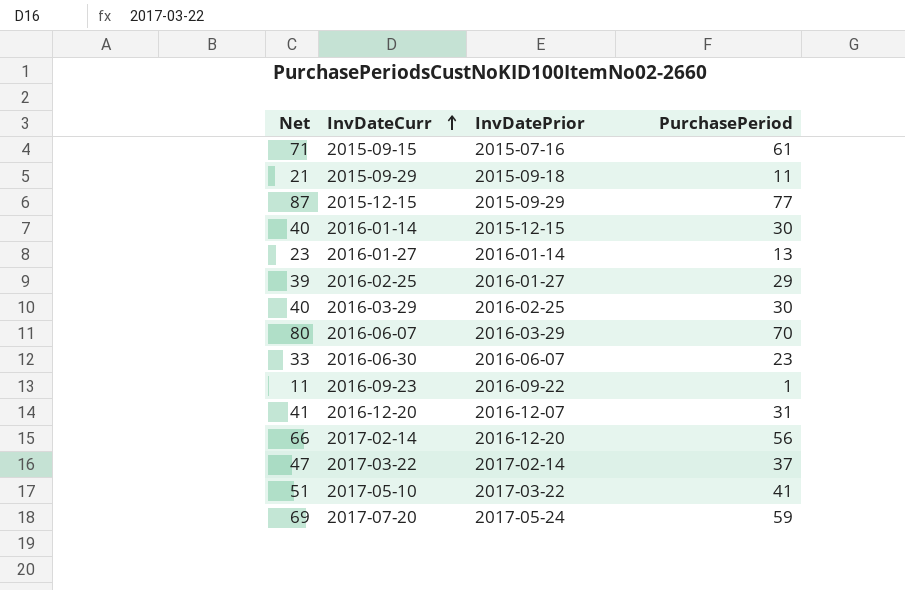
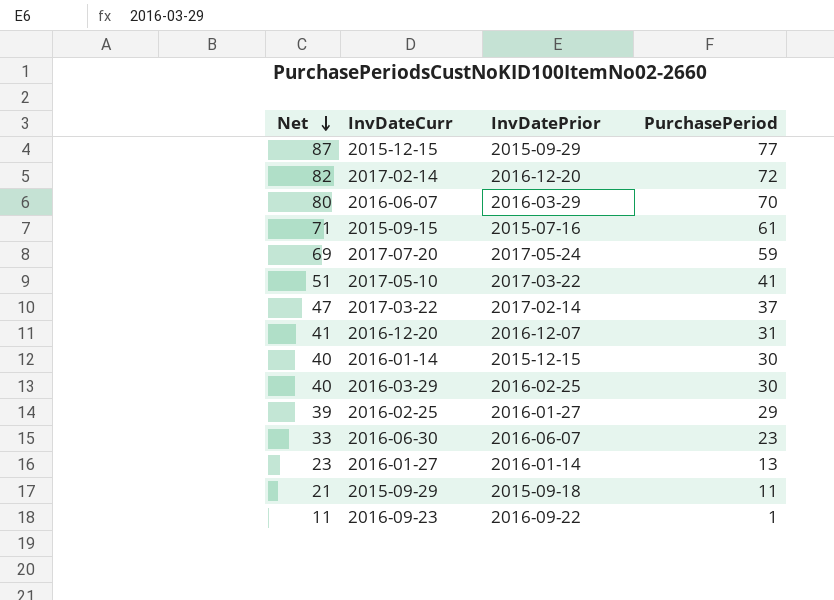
row order: InvDateCurr ascending -> Net descending
2017-02-14 | Net: 66 -> 82
2017-02-14 | PurchasePeriod: 56 -> 72

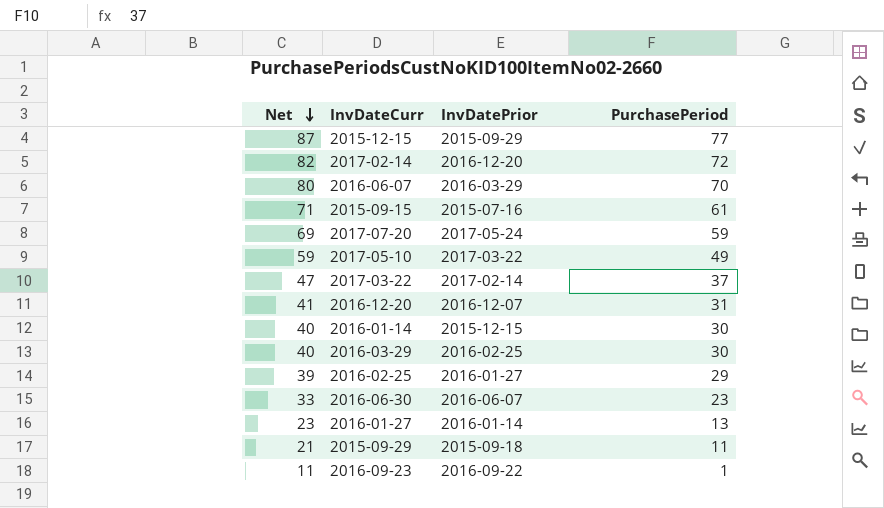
2017-05-10 | Net: 51 -> 59
2017-05-10 | PurchasePeriod: 41 -> 49

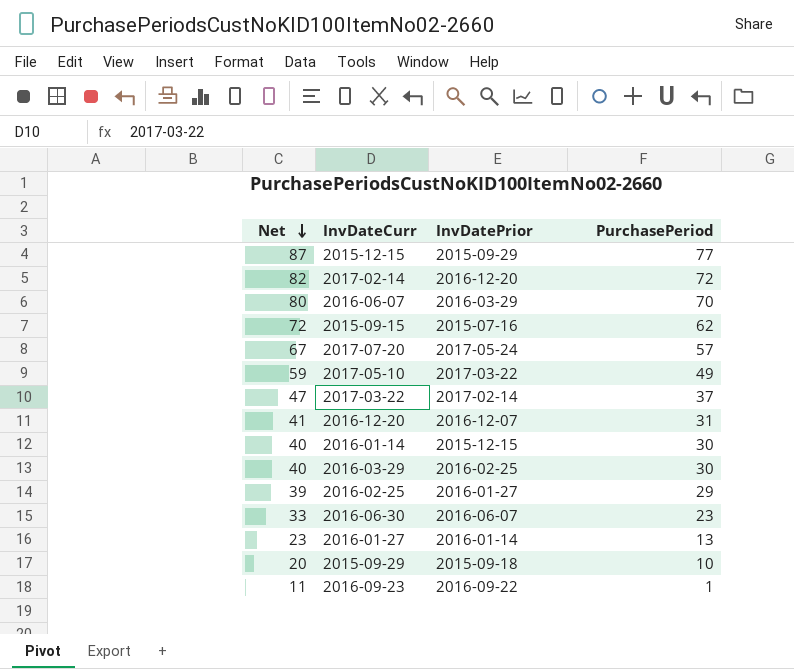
2015-09-15 | Net: 71 -> 72
2015-09-15 | PurchasePeriod: 61 -> 62
2017-07-20 | Net: 69 -> 67
2017-07-20 | PurchasePeriod: 59 -> 57
2015-09-29 | Net: 21 -> 20
2015-09-29 | PurchasePeriod: 11 -> 10

